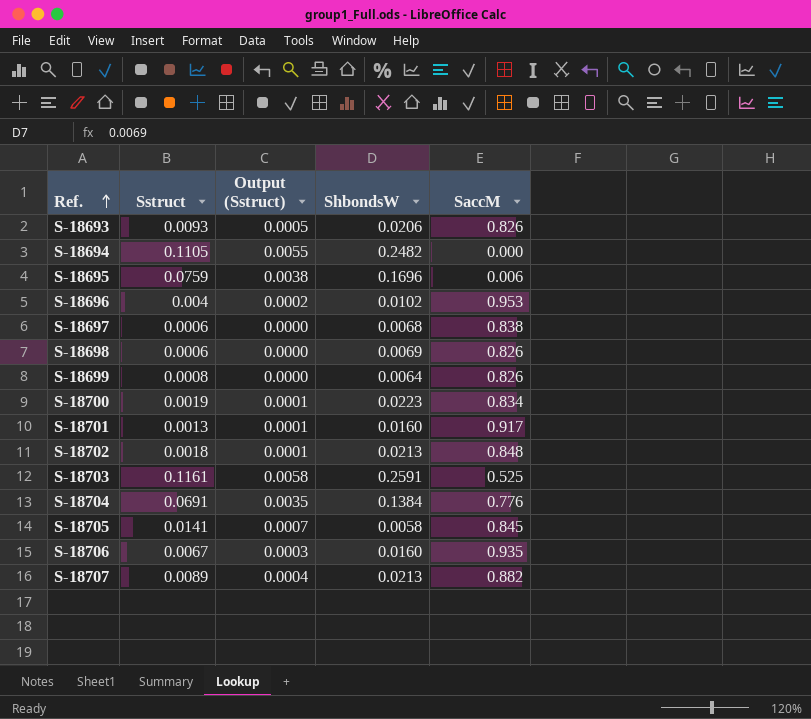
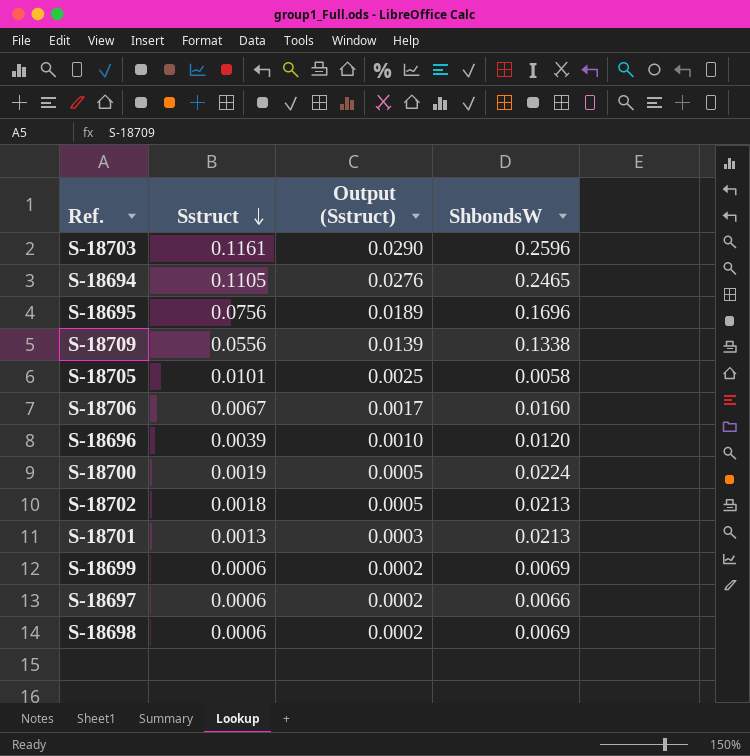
row order: Ref. ascending -> Sstruct descending
column SaccM | position: 5 -> none
column Output (Sstruct) | formula: [Sstruct] * 0.05 -> [Sstruct] * 0.25
row S-18693: 0.0093 | 0.0005 | 0.0206 | 0.826 -> none
row S-18704: 0.0691 | 0.0035 | 0.1384 | 0.776 -> none
row S-18707: 0.0089 | 0.0004 | 0.0213 | 0.882 -> none
S-18703 | ShbondsW: 0.2591 -> 0.2596
S-18694 | ShbondsW: 0.2482 -> 0.2465
S-18695 | Sstruct: 0.0759 -> 0.0756
row S-18709: none -> 0.0556 | 0.0139 | 0.1338
S-18705 | Sstruct: 0.0141 -> 0.0101
S-18696 | Sstruct: 0.004 -> 0.0039
S-18696 | ShbondsW: 0.0102 -> 0.0120
S-18700 | ShbondsW: 0.0223 -> 0.0224
S-18701 | ShbondsW: 0.0160 -> 0.0213
S-18699 | Sstruct: 0.0008 -> 0.0006
S-18699 | ShbondsW: 0.0064 -> 0.0069
S-18697 | ShbondsW: 0.0068 -> 0.0066

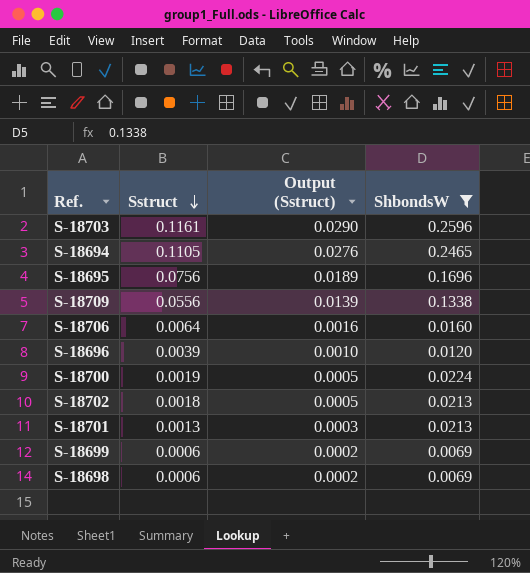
filter: none -> ShbondsW >= 0.0069
S-18706 | Sstruct: 0.0067 -> 0.0064
S-18706 | Output (Sstruct): 0.0017 -> 0.0016

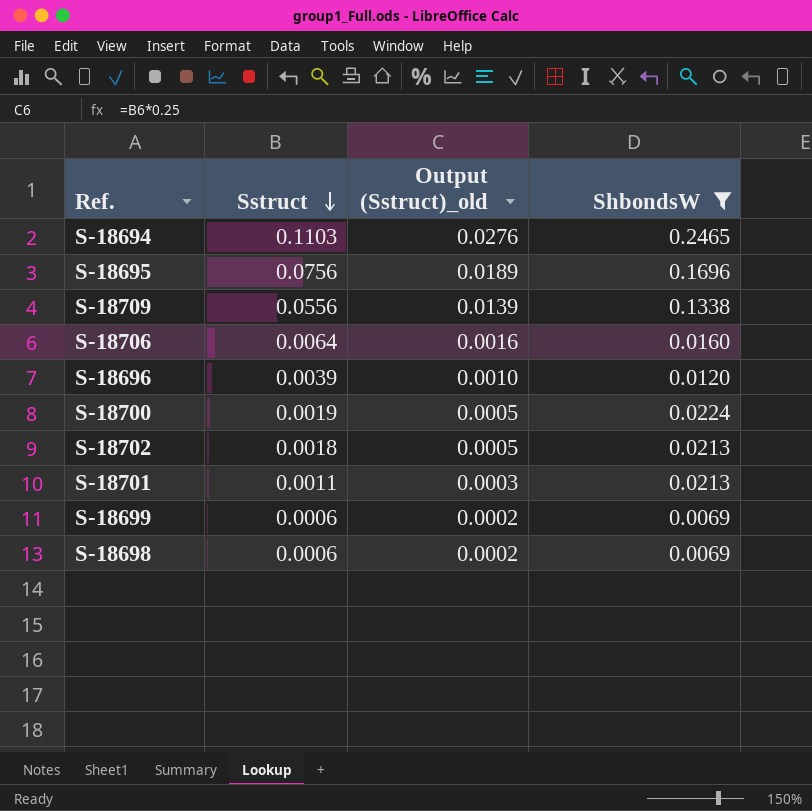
column name: Output (Sstruct) -> Output (Sstruct)_old
row S-18703: 0.1161 | 0.0290 | 0.2596 -> none
S-18694 | Sstruct: 0.1105 -> 0.1103
S-18701 | Sstruct: 0.0013 -> 0.0011

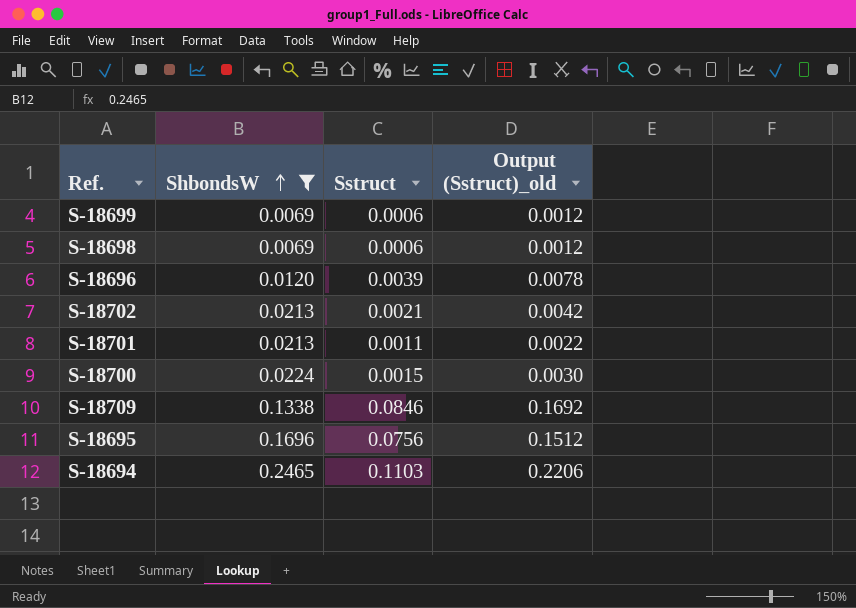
row order: Sstruct descending -> ShbondsW ascending
column ShbondsW | position: 4 -> 2
column Output (Sstruct)_old | formula: [Sstruct] * 0.25 -> [Sstruct] * 2
row S-18706: 0.0064 | 0.0016 | 0.0160 -> none
S-18702 | Sstruct: 0.0018 -> 0.0021
S-18700 | Sstruct: 0.0019 -> 0.0015
S-18709 | Sstruct: 0.0556 -> 0.0846

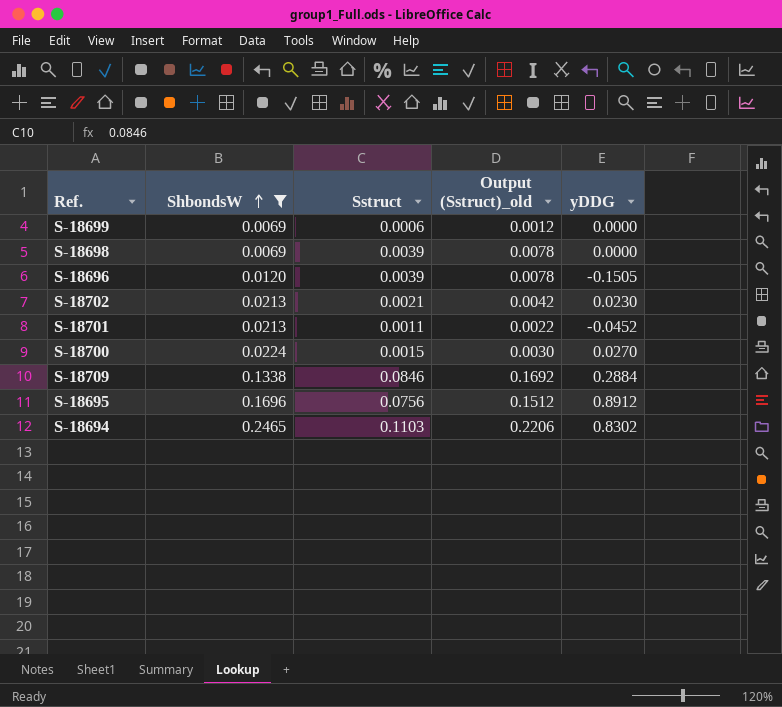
column yDDG | position: none -> 5
S-18698 | Sstruct: 0.0006 -> 0.0039
S-18698 | Output (Sstruct)_old: 0.0012 -> 0.0078

